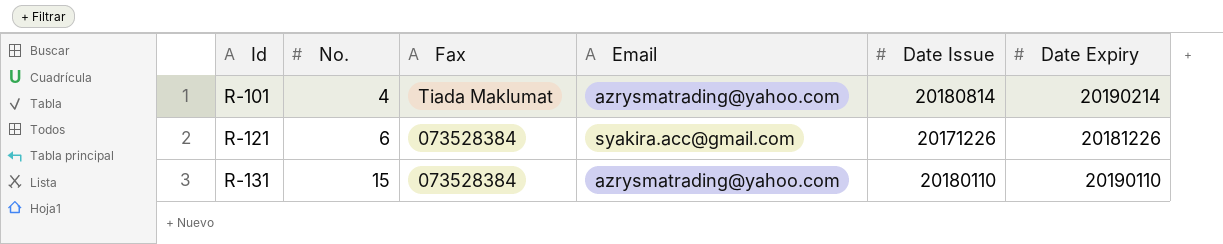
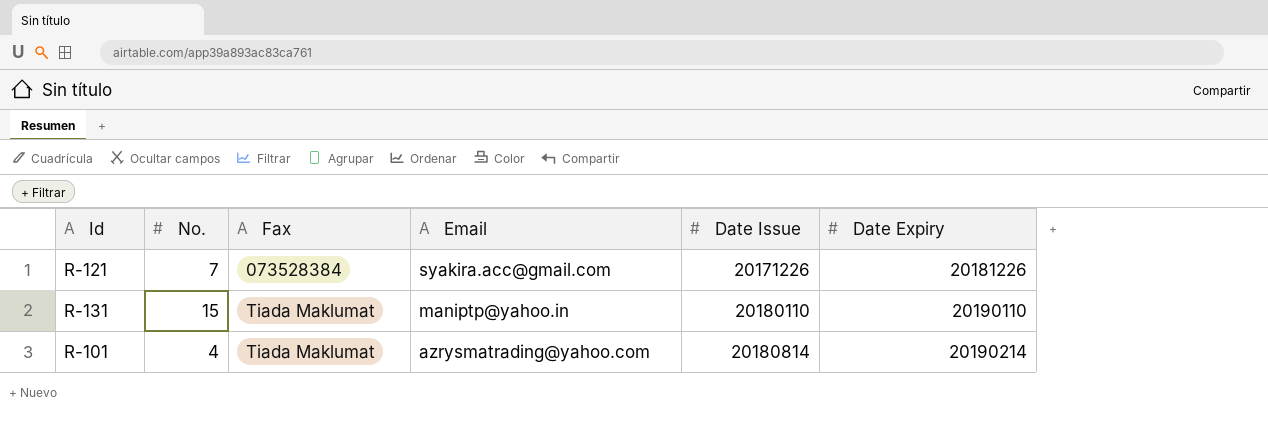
row order: Id ascending -> Fax ascending
R-121 | No.: 6 -> 7
R-131 | Fax: 073528384 -> Tiada Maklumat
R-131 | Email: azrysmatrading@yahoo.com -> maniptp@yahoo.in

